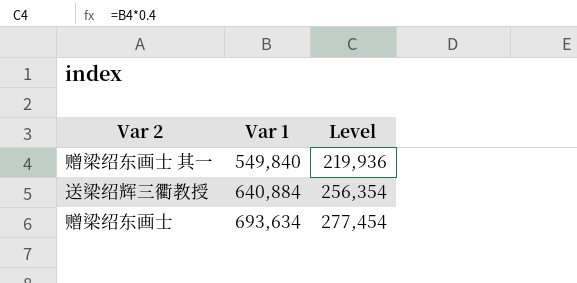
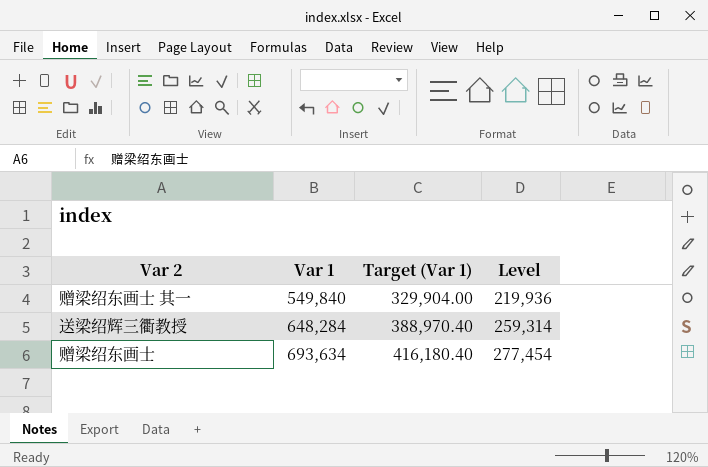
column Target (Var 1) | formula: none -> [Var 1] * 0.6
送梁绍辉三衢教授 | Var 1: 640,884 -> 648,284
送梁绍辉三衢教授 | Level: 256,354 -> 259,314

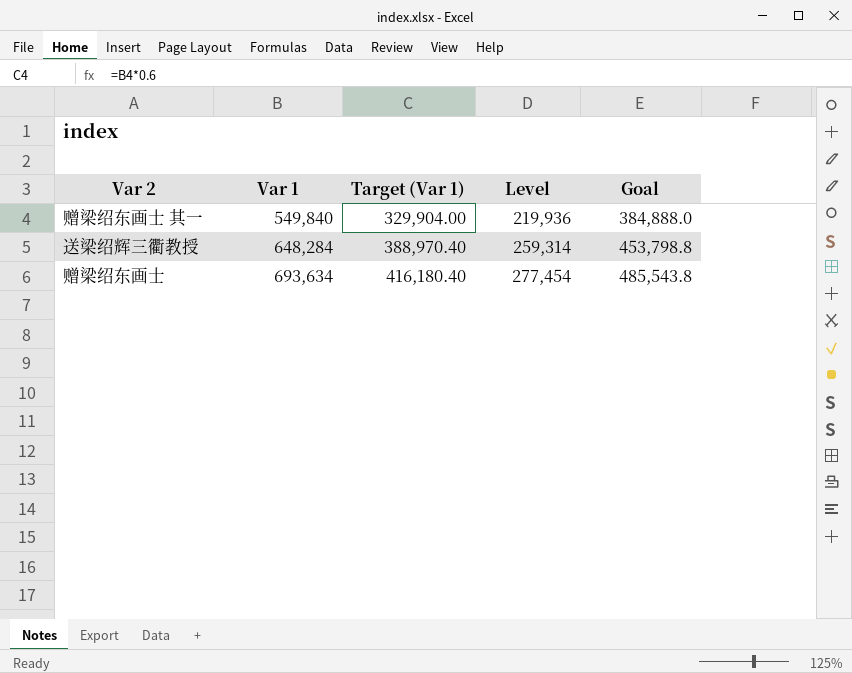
column Goal | formula: none -> [Var 1] * 0.7

